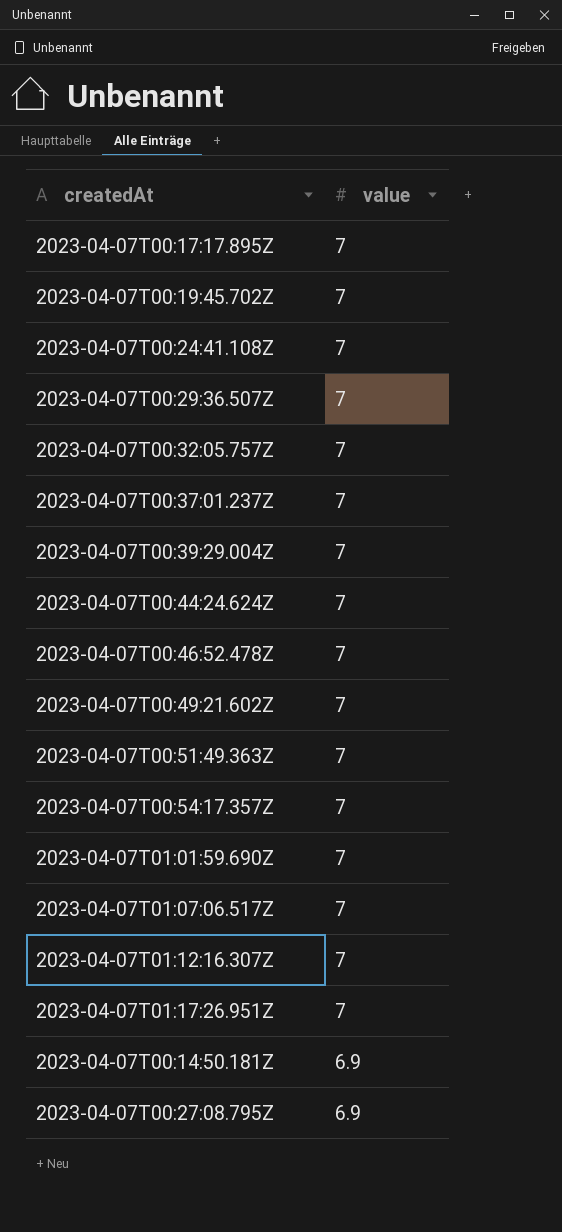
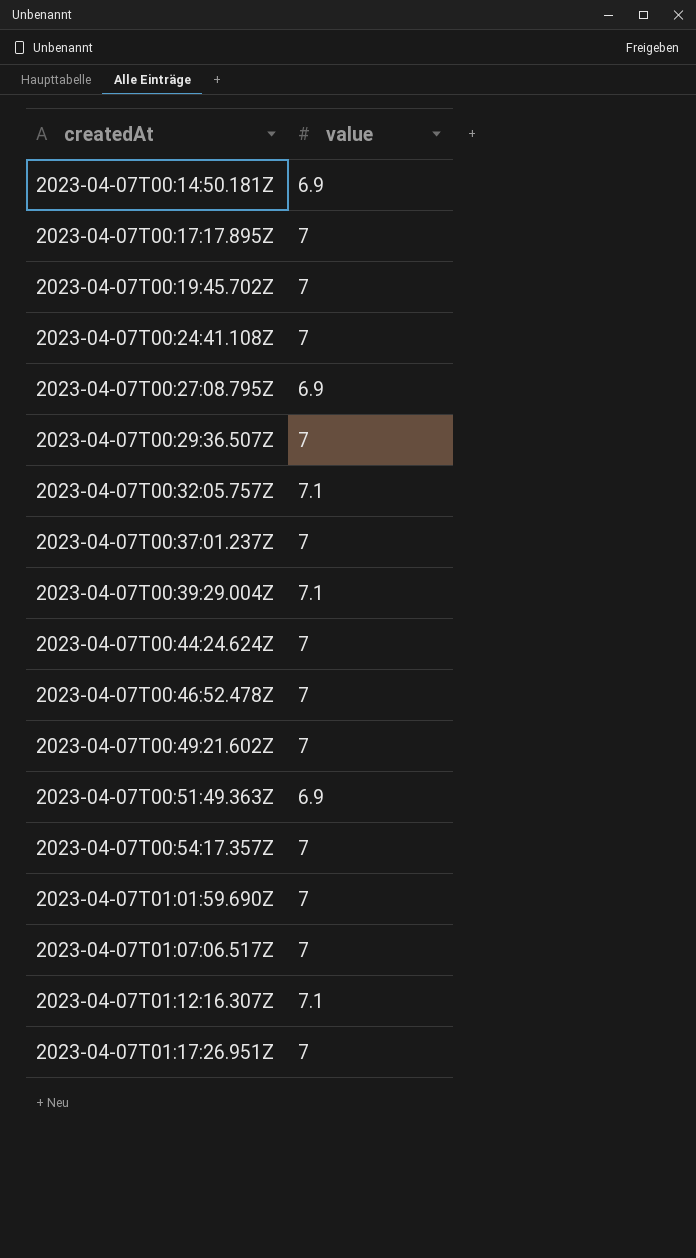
row order: value descending -> createdAt ascending
2023-04-07T00:32:05.757Z | value: 7 -> 7.1
2023-04-07T00:39:29.004Z | value: 7 -> 7.1
2023-04-07T00:51:49.363Z | value: 7 -> 6.9
2023-04-07T01:12:16.307Z | value: 7 -> 7.1

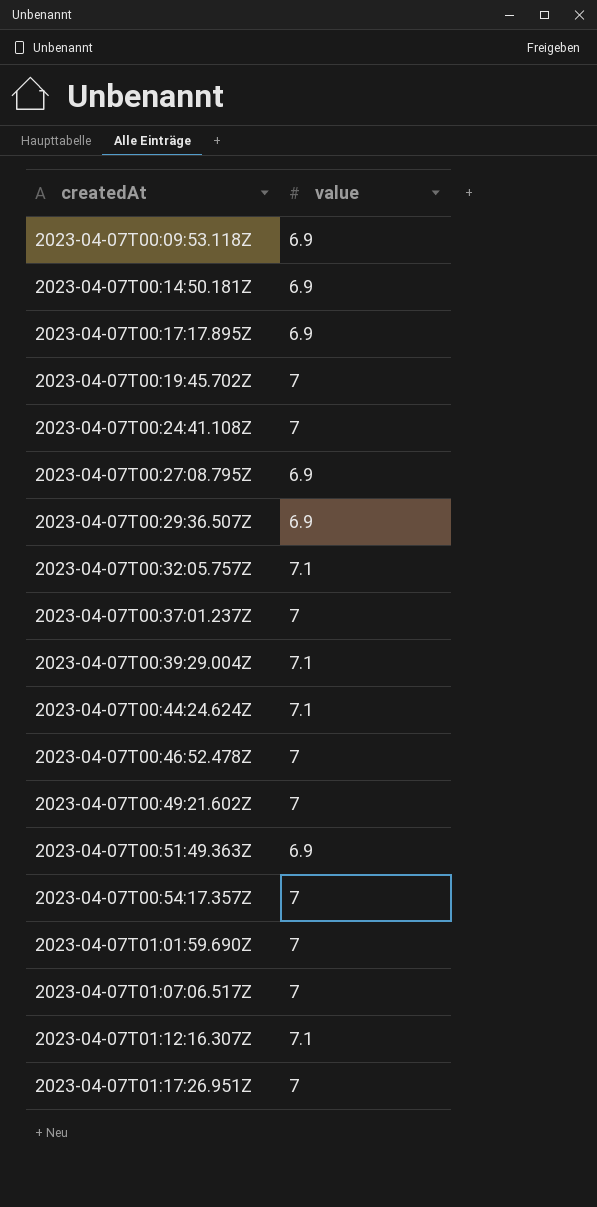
row 2023-04-07T00:09:53.118Z: none -> 6.9
2023-04-07T00:17:17.895Z | value: 7 -> 6.9
2023-04-07T00:29:36.507Z | value: 7 -> 6.9
2023-04-07T00:44:24.624Z | value: 7 -> 7.1

